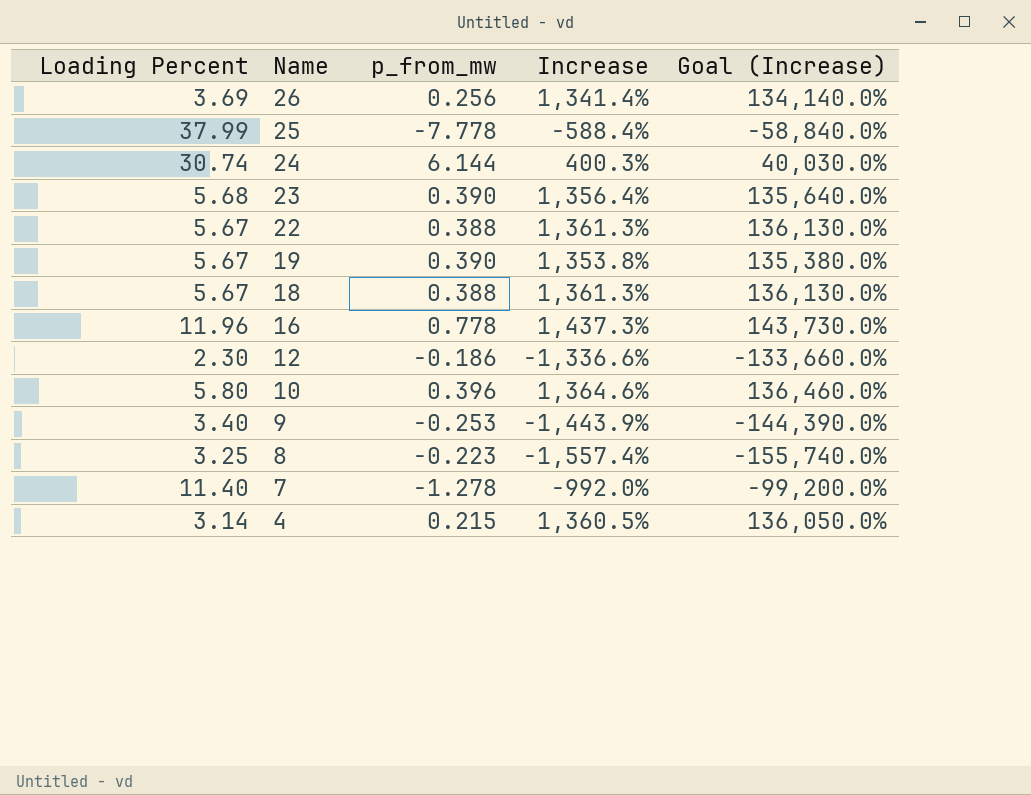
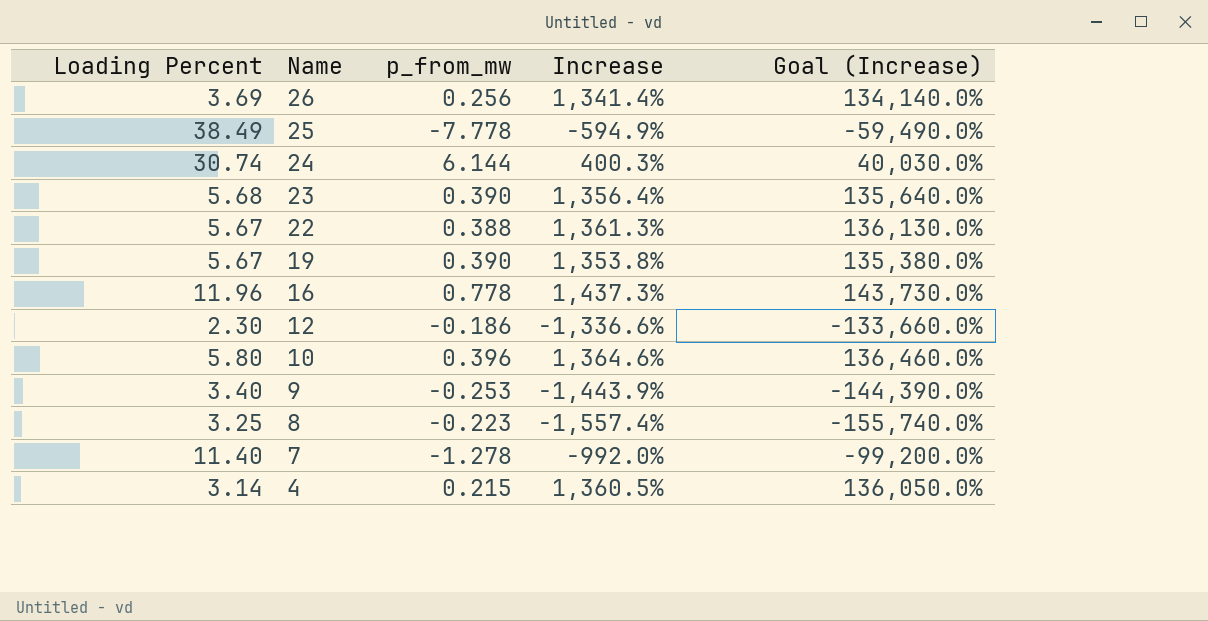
row 18: 5.67 | 0.388 | 1,361.3% | 136,130.0% -> none
25 | Loading Percent: 37.99 -> 38.49
25 | Increase: -588.4% -> -594.9%
25 | Goal (Increase): -58,840.0% -> -59,490.0%

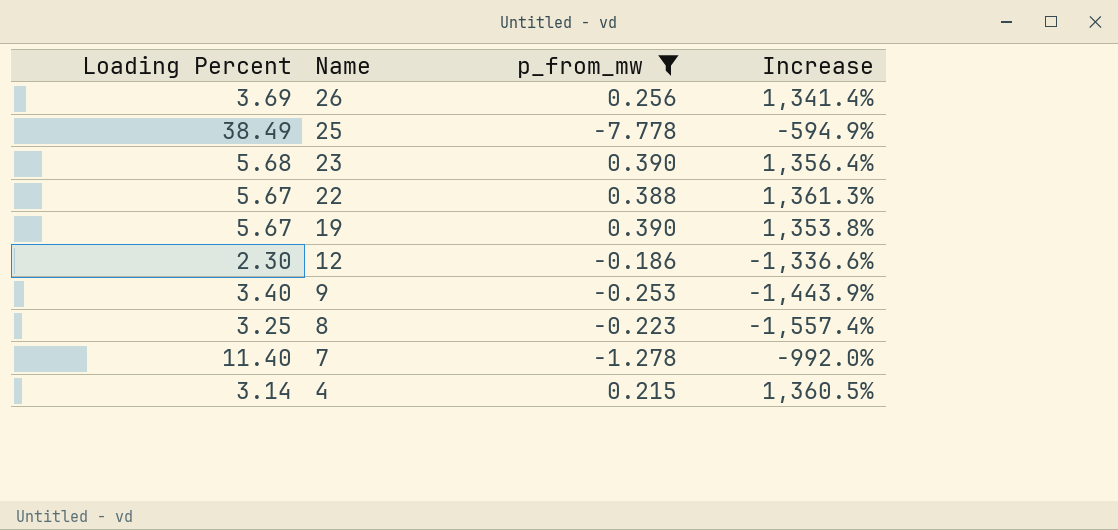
filter: none -> p_from_mw <= 0.390
column Goal (Increase) | formula: [Increase] * 100 -> none

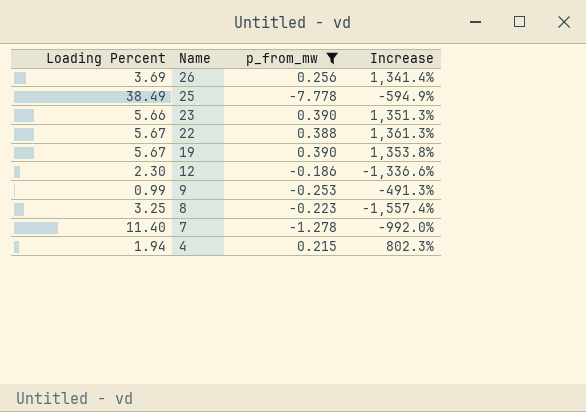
23 | Loading Percent: 5.68 -> 5.66
23 | Increase: 1,356.4% -> 1,351.3%
9 | Loading Percent: 3.40 -> 0.99
9 | Increase: -1,443.9% -> -491.3%
4 | Loading Percent: 3.14 -> 1.94
4 | Increase: 1,360.5% -> 802.3%

